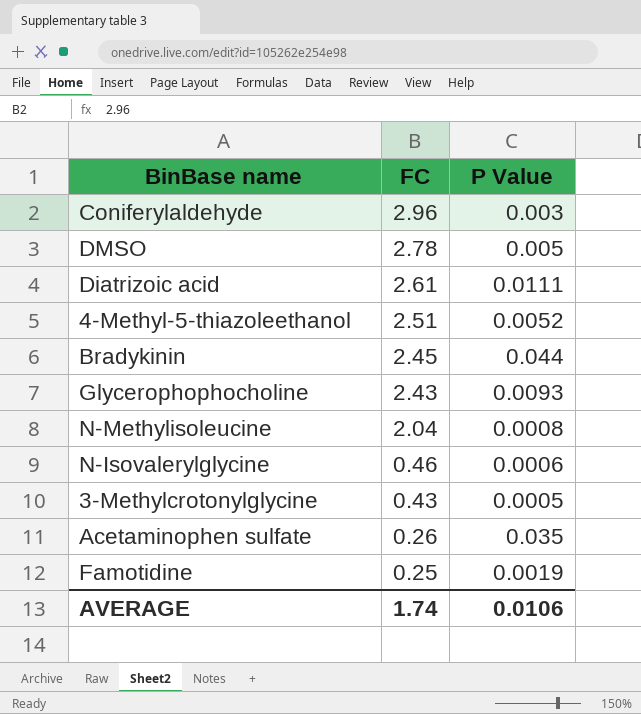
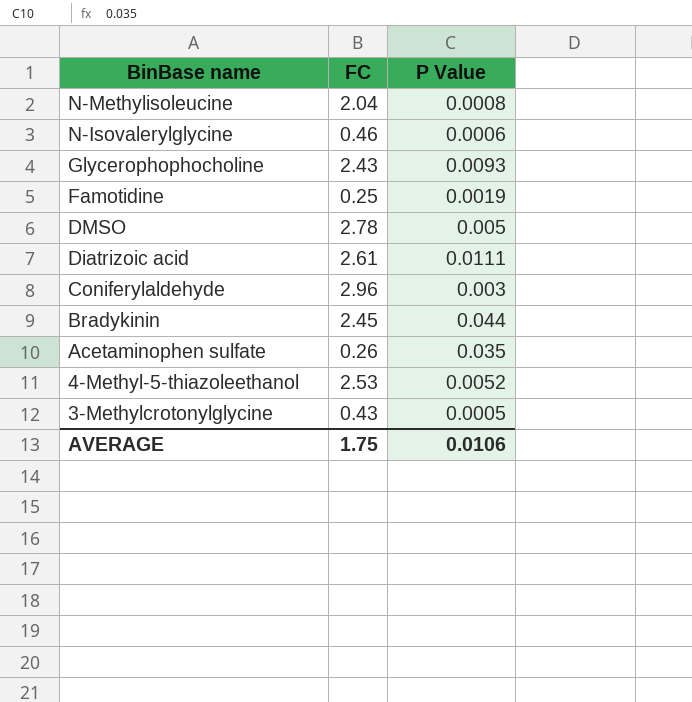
row order: FC descending -> BinBase name descending
4-Methyl-5-thiazoleethanol | FC: 2.51 -> 2.53
AVERAGE | FC: 1.74 -> 1.75

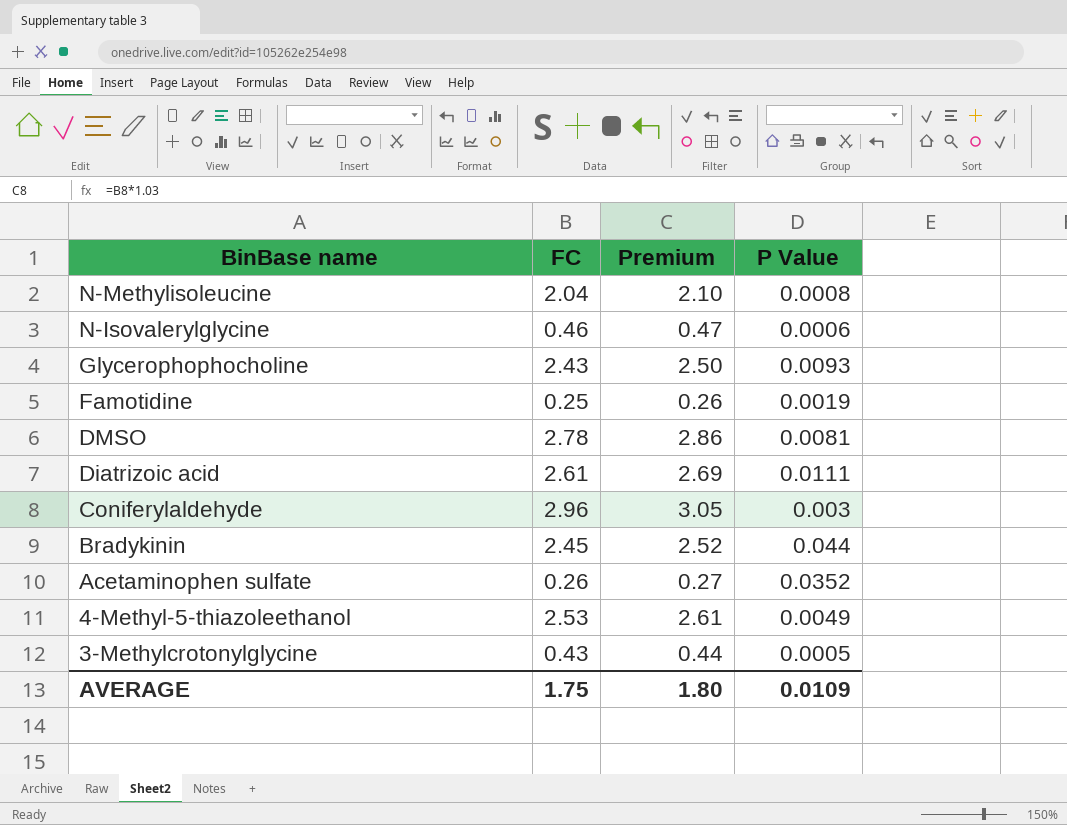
column Premium | formula: none -> [FC] * 1.03
DMSO | P Value: 0.005 -> 0.0081
Acetaminophen sulfate | P Value: 0.035 -> 0.0352
4-Methyl-5-thiazoleethanol | P Value: 0.0052 -> 0.0049
AVERAGE | P Value: 0.0106 -> 0.0109

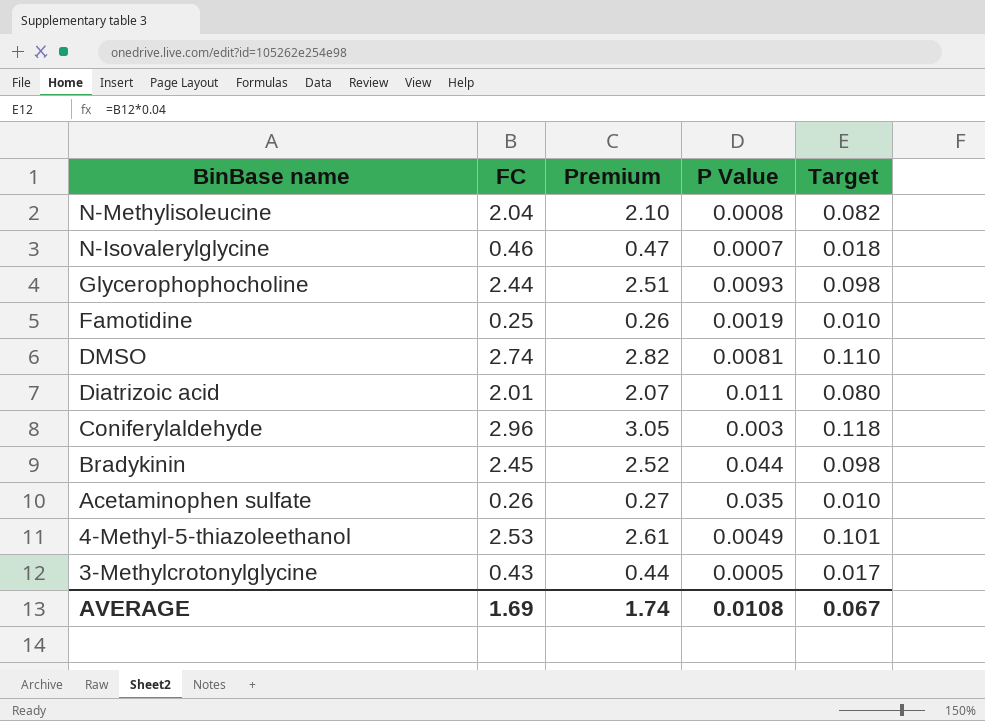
column Target | formula: none -> [FC] * 0.04
N-Isovalerylglycine | P Value: 0.0006 -> 0.0007
Glycerophophocholine | FC: 2.43 -> 2.44
Glycerophophocholine | Premium: 2.50 -> 2.51
DMSO | FC: 2.78 -> 2.74
DMSO | Premium: 2.86 -> 2.82
Diatrizoic acid | FC: 2.61 -> 2.01
Diatrizoic acid | Premium: 2.69 -> 2.07
Diatrizoic acid | P Value: 0.0111 -> 0.011
Acetaminophen sulfate | P Value: 0.0352 -> 0.035
AVERAGE | FC: 1.75 -> 1.69
AVERAGE | Premium: 1.80 -> 1.74
AVERAGE | P Value: 0.0109 -> 0.0108

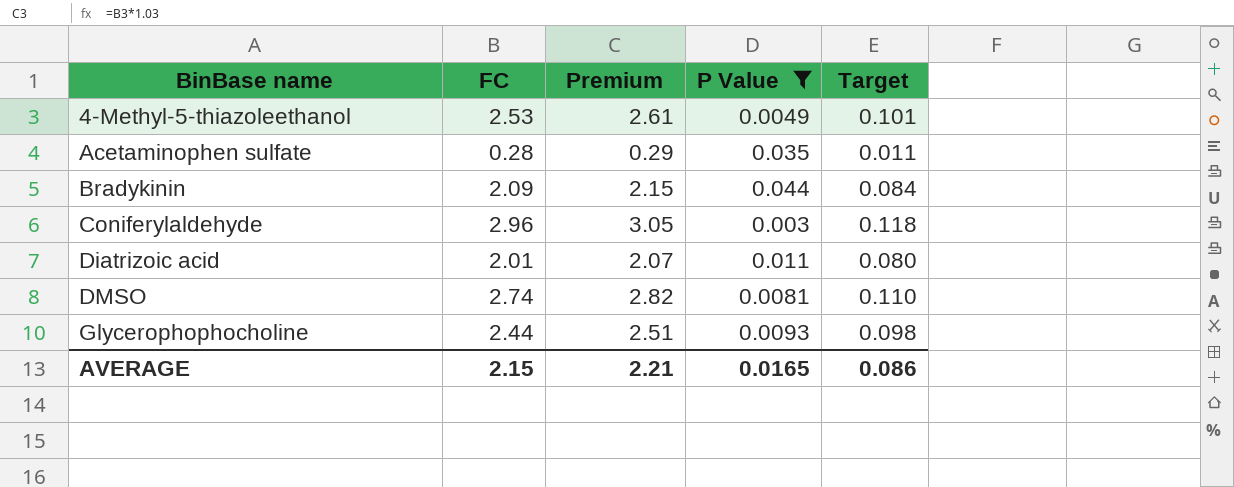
filter: none -> P Value >= 0.003
row order: BinBase name descending -> BinBase name ascending
Acetaminophen sulfate | FC: 0.26 -> 0.28
Acetaminophen sulfate | Premium: 0.27 -> 0.29
Acetaminophen sulfate | Target: 0.010 -> 0.011
Bradykinin | FC: 2.45 -> 2.09
Bradykinin | Premium: 2.52 -> 2.15
Bradykinin | Target: 0.098 -> 0.084
AVERAGE | FC: 1.69 -> 2.15
AVERAGE | Premium: 1.74 -> 2.21
AVERAGE | P Value: 0.0108 -> 0.0165
AVERAGE | Target: 0.067 -> 0.086

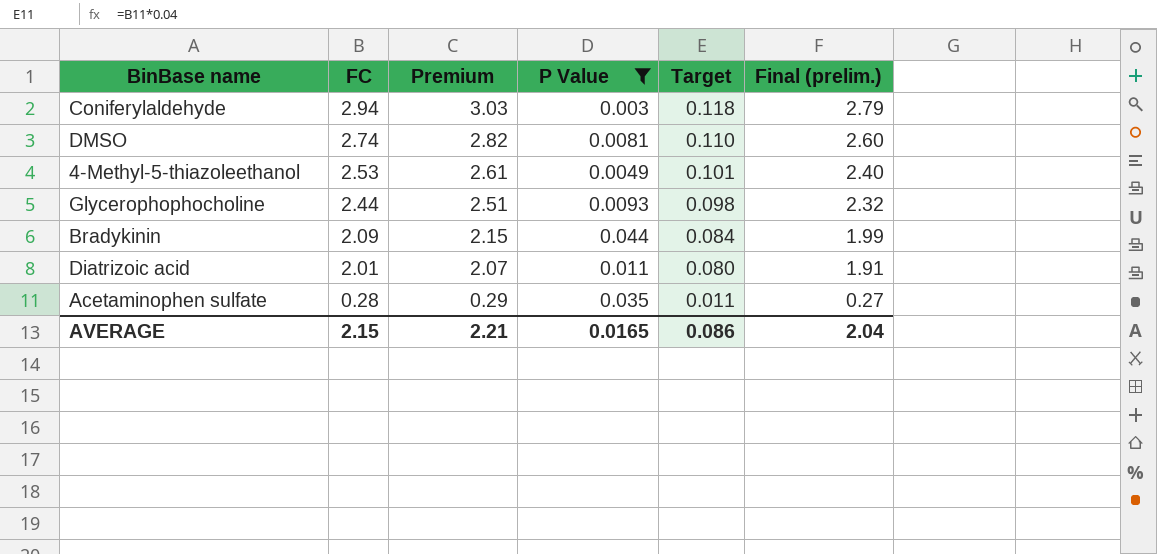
row order: BinBase name ascending -> FC descending
column Final (prelim.) | formula: none -> [FC] * 0.95
Coniferylaldehyde | FC: 2.96 -> 2.94
Coniferylaldehyde | Premium: 3.05 -> 3.03

